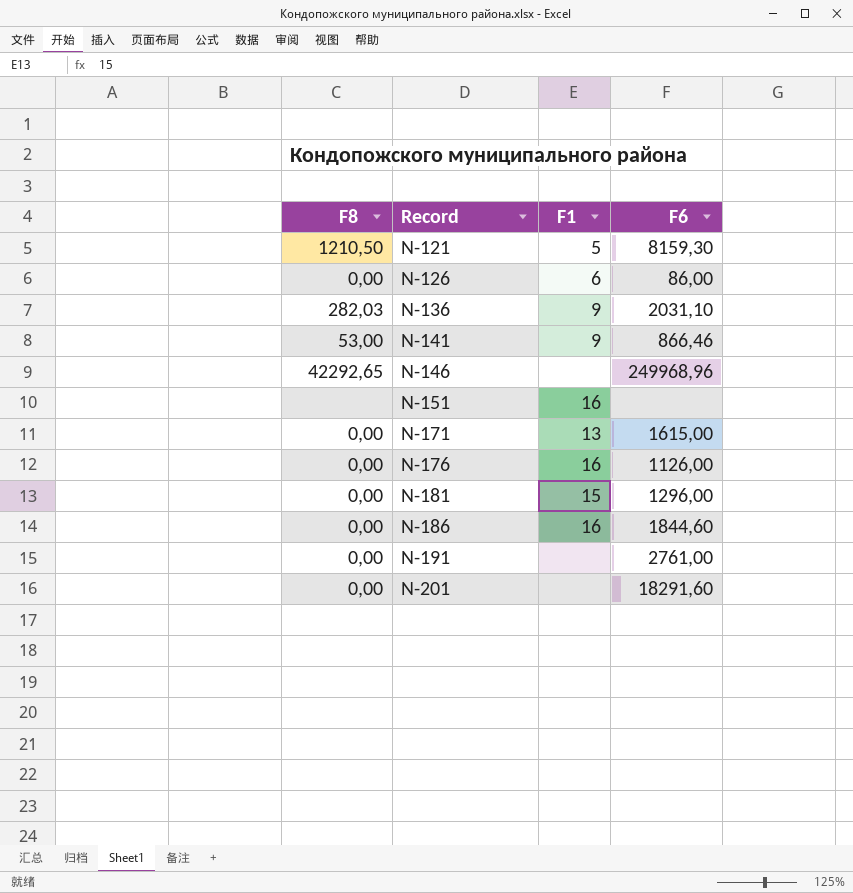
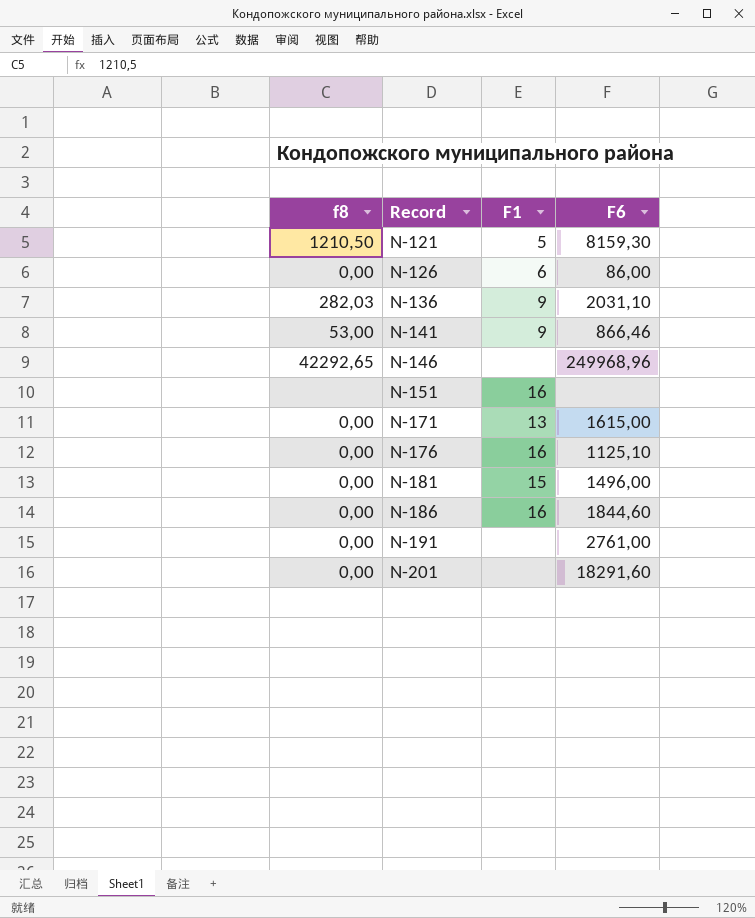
column name: F8 -> f8
N-176 | F6: 1126,00 -> 1125,10
N-181 | F6: 1296,00 -> 1496,00

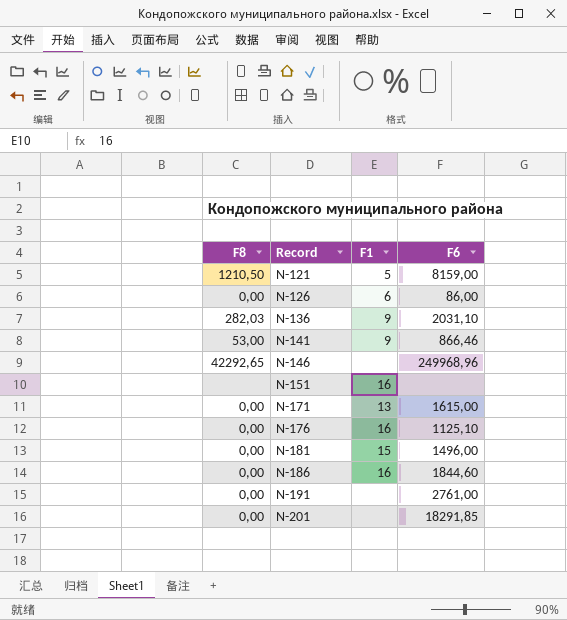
column name: f8 -> F8
N-121 | F6: 8159,30 -> 8159,00
N-201 | F6: 18291,60 -> 18291,85

